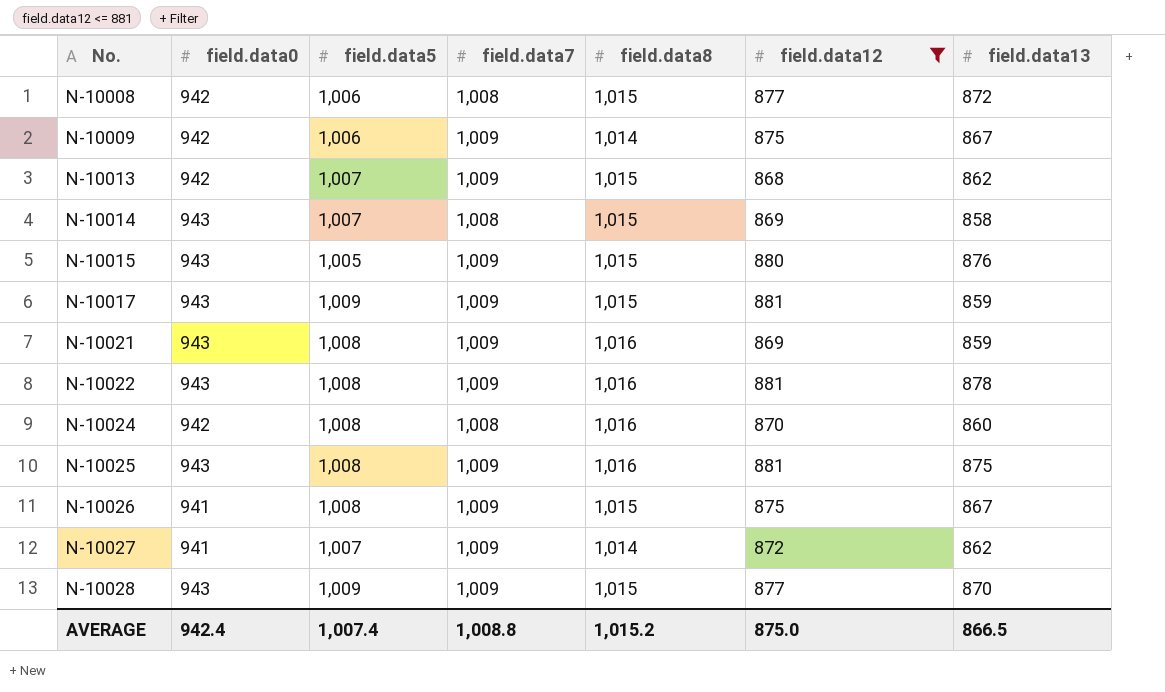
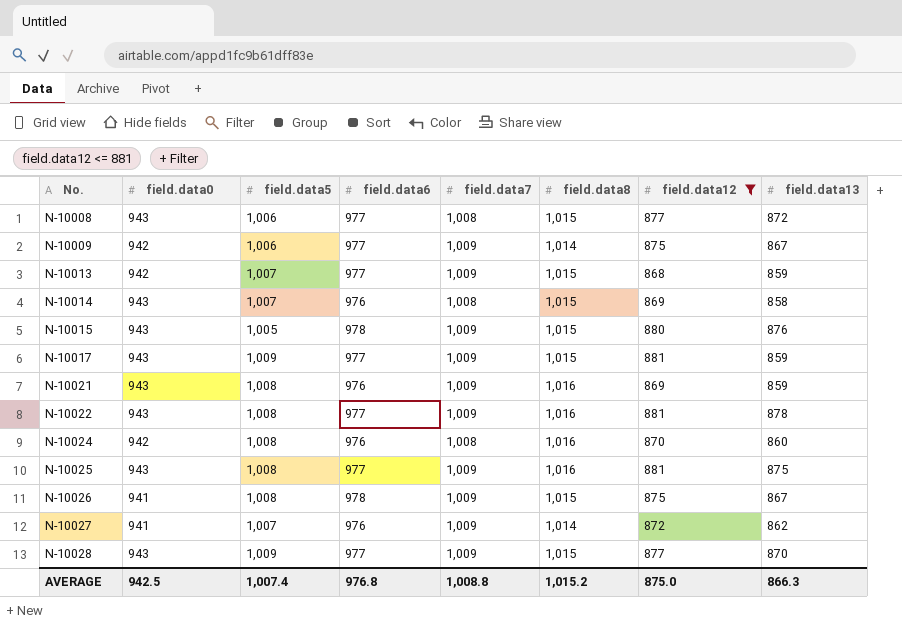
column field.data6 | position: none -> 4
N-10008 | field.data0: 942 -> 943
N-10013 | field.data13: 862 -> 859
AVERAGE | field.data0: 942.4 -> 942.5
AVERAGE | field.data13: 866.5 -> 866.3

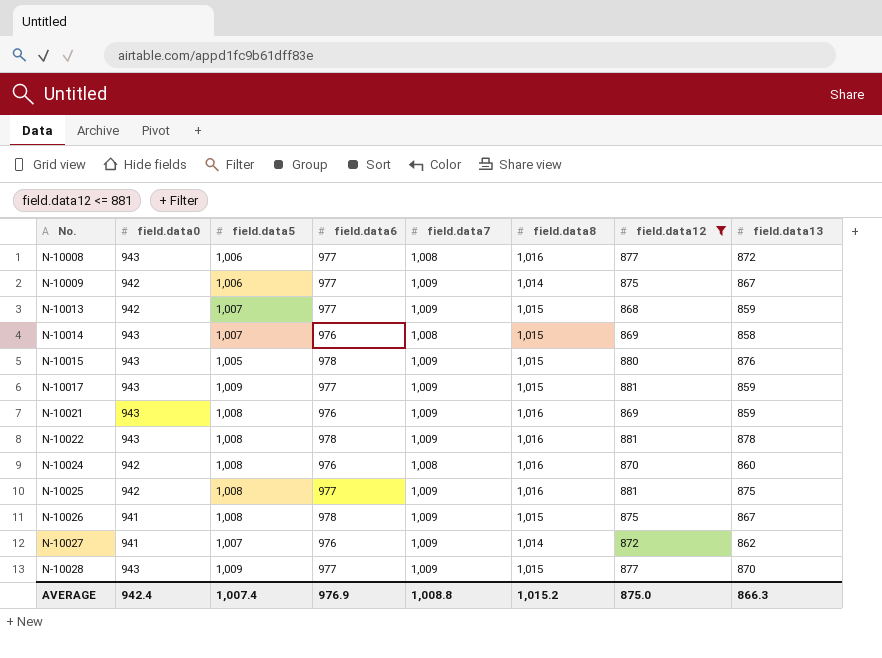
N-10008 | field.data8: 1,015 -> 1,016
N-10022 | field.data6: 977 -> 978
N-10025 | field.data0: 943 -> 942
AVERAGE | field.data0: 942.5 -> 942.4
AVERAGE | field.data6: 976.8 -> 976.9

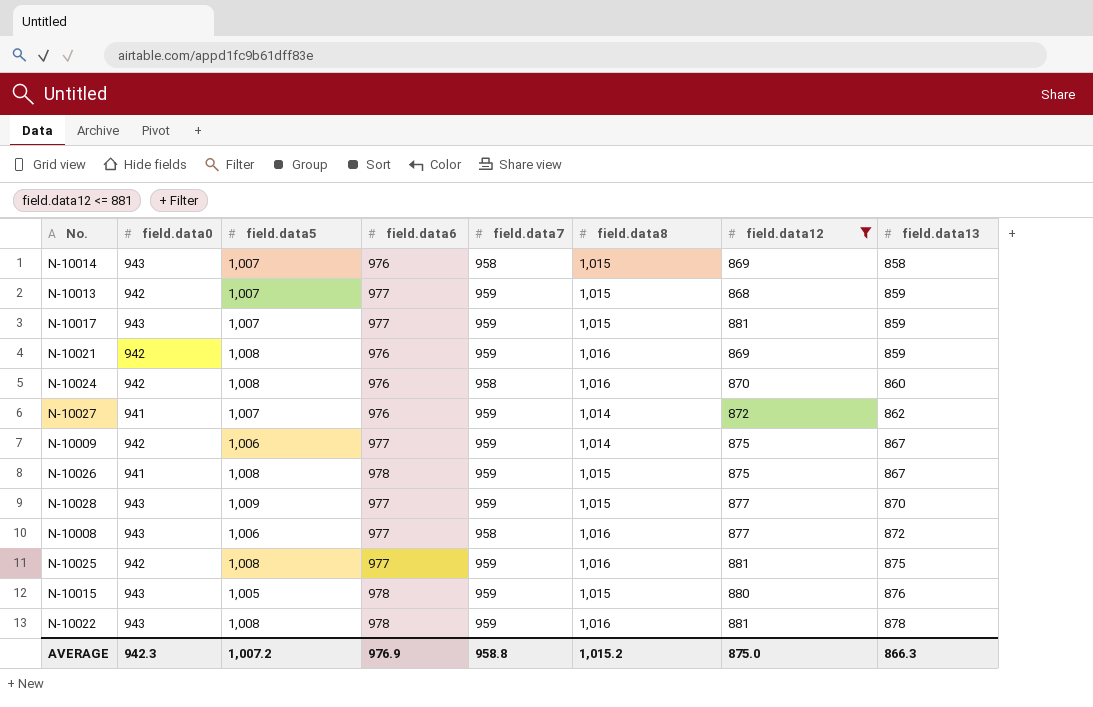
row order: No. ascending -> field.data13 ascending
N-10014 | field.data7: 1,008 -> 958
N-10013 | field.data7: 1,009 -> 959
N-10017 | field.data5: 1,009 -> 1,007
N-10017 | field.data7: 1,009 -> 959
N-10021 | field.data0: 943 -> 942
N-10021 | field.data7: 1,009 -> 959
N-10024 | field.data7: 1,008 -> 958
N-10027 | field.data7: 1,009 -> 959
N-10009 | field.data7: 1,009 -> 959
N-10026 | field.data7: 1,009 -> 959
N-10028 | field.data7: 1,009 -> 959
N-10008 | field.data7: 1,008 -> 958
N-10025 | field.data7: 1,009 -> 959
N-10015 | field.data7: 1,009 -> 959
N-10022 | field.data7: 1,009 -> 959
AVERAGE | field.data0: 942.4 -> 942.3
AVERAGE | field.data5: 1,007.4 -> 1,007.2
AVERAGE | field.data7: 1,008.8 -> 958.8

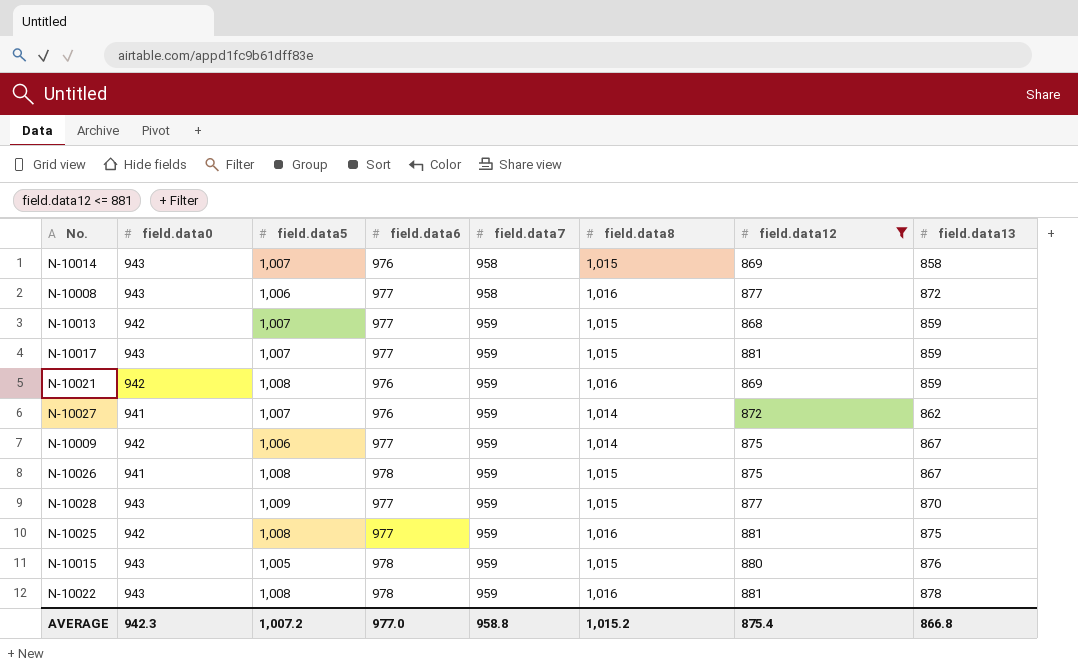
row order: field.data13 ascending -> field.data7 ascending
row N-10024: 942 | 1,008 | 976 | 958 | 1,016 | 870 | 860 -> none
AVERAGE | field.data6: 976.9 -> 977.0
AVERAGE | field.data12: 875.0 -> 875.4
AVERAGE | field.data13: 866.3 -> 866.8

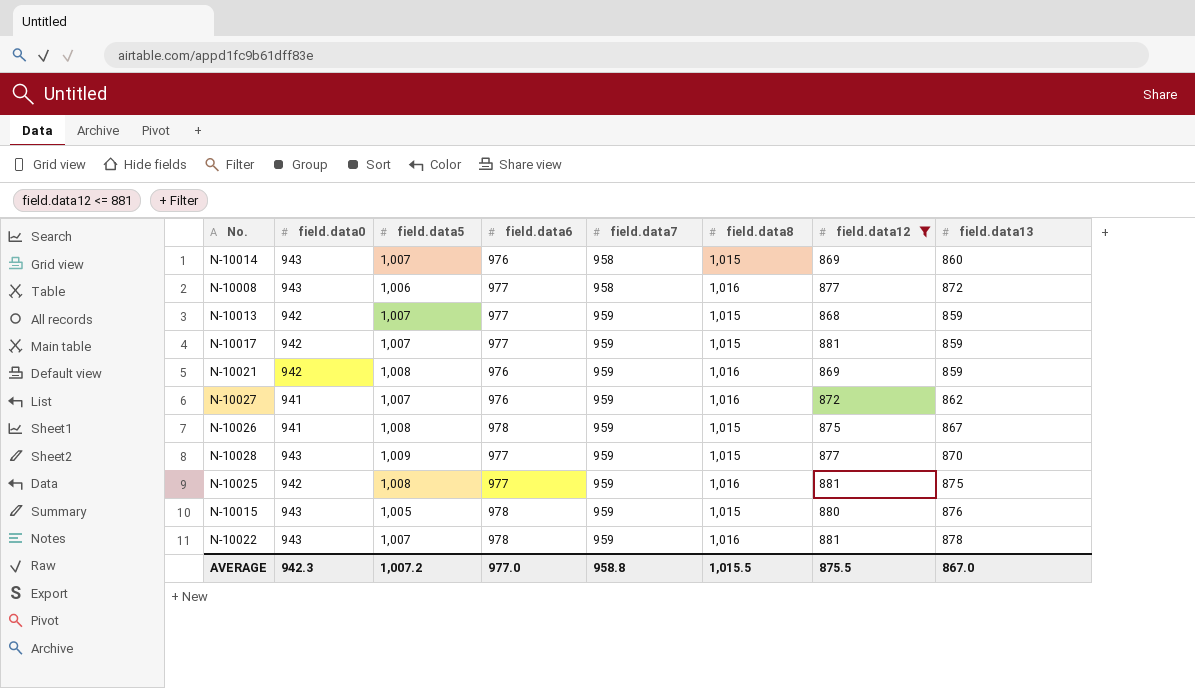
row N-10009: 942 | 1,006 | 977 | 959 | 1,014 | 875 | 867 -> none
N-10014 | field.data13: 858 -> 860
N-10017 | field.data0: 943 -> 942
N-10027 | field.data8: 1,014 -> 1,016
N-10022 | field.data5: 1,008 -> 1,007
AVERAGE | field.data8: 1,015.2 -> 1,015.5
AVERAGE | field.data12: 875.4 -> 875.5
AVERAGE | field.data13: 866.8 -> 867.0

